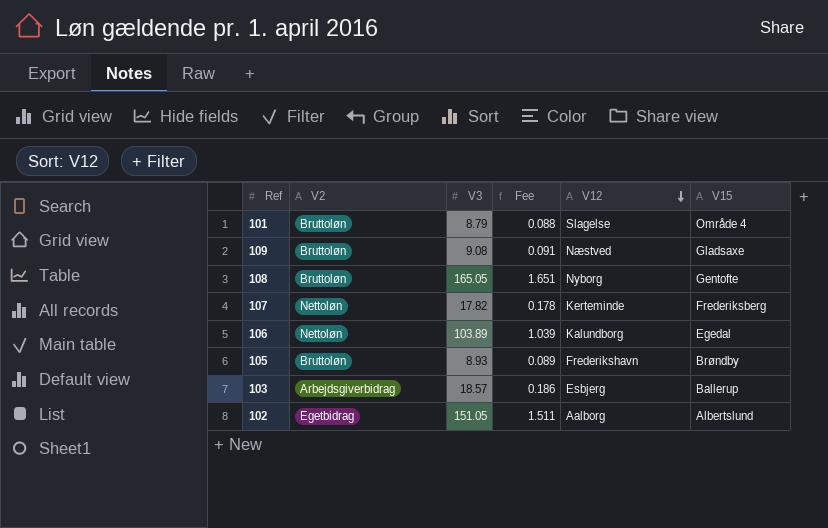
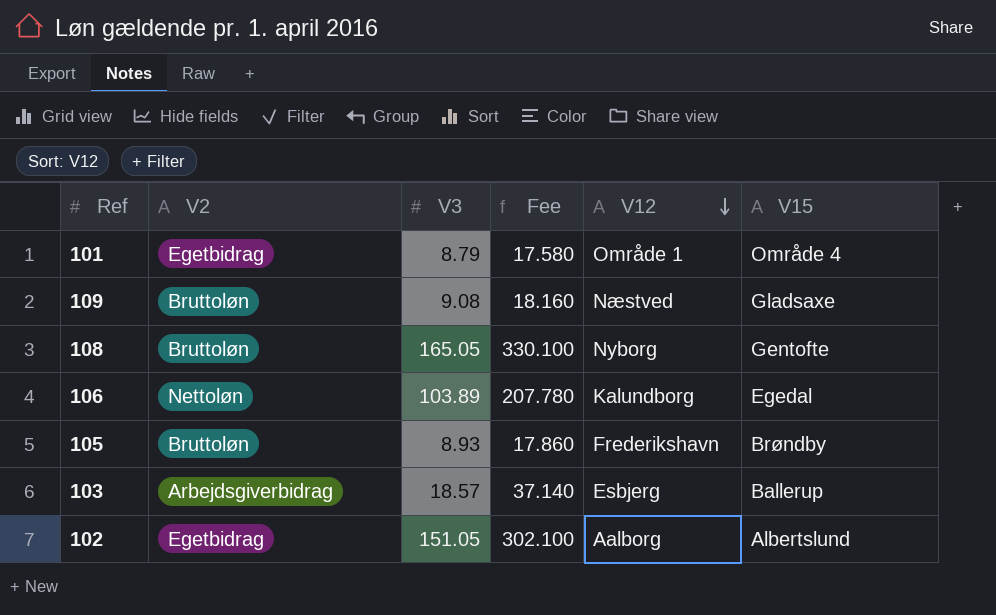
column Fee | formula: [V3] * 0.01 -> [V3] * 2
row 107: Nettoløn | 17.82 | 0.178 | Kerteminde | Frederiksberg -> none
101 | V2: Bruttoløn -> Egetbidrag
101 | V12: Slagelse -> Område 1

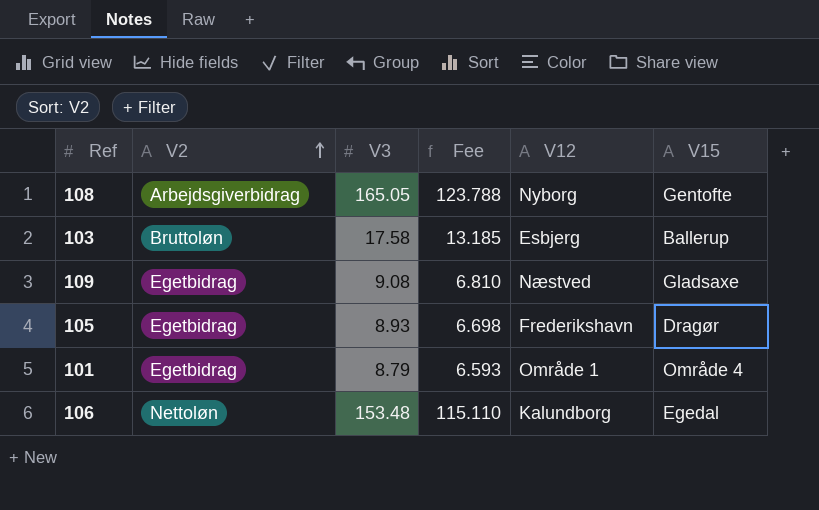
row order: V12 descending -> V2 ascending
column Fee | formula: [V3] * 2 -> [V3] * 0.75
row 102: Egetbidrag | 151.05 | 302.100 | Aalborg | Albertslund -> none
108 | V2: Bruttoløn -> Arbejdsgiverbidrag
103 | V2: Arbejdsgiverbidrag -> Bruttoløn
103 | V3: 18.57 -> 17.58
109 | V2: Bruttoløn -> Egetbidrag
105 | V2: Bruttoløn -> Egetbidrag
105 | V15: Brøndby -> Dragør
106 | V3: 103.89 -> 153.48

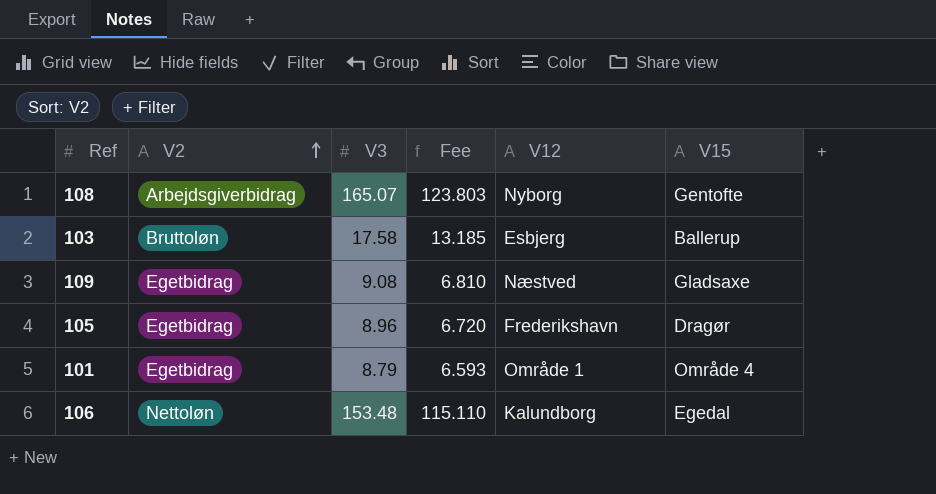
108 | V3: 165.05 -> 165.07
108 | Fee: 123.788 -> 123.803
105 | V3: 8.93 -> 8.96
105 | Fee: 6.698 -> 6.720

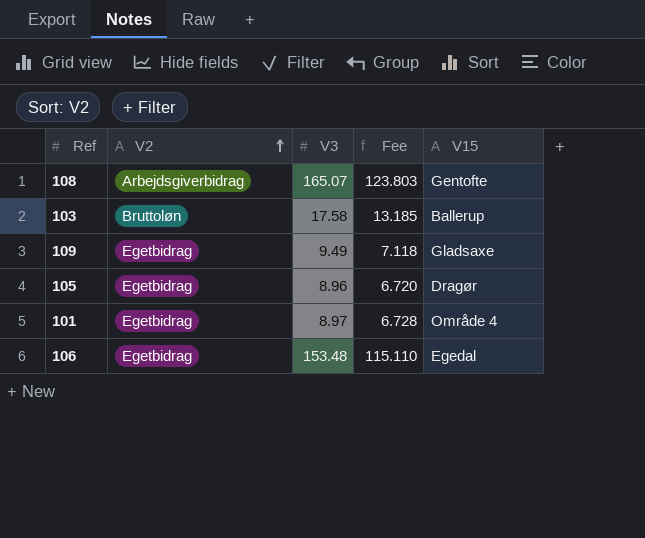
column V12 | position: 5 -> none
109 | V3: 9.08 -> 9.49
109 | Fee: 6.810 -> 7.118
101 | V3: 8.79 -> 8.97
101 | Fee: 6.593 -> 6.728
106 | V2: Nettoløn -> Egetbidrag

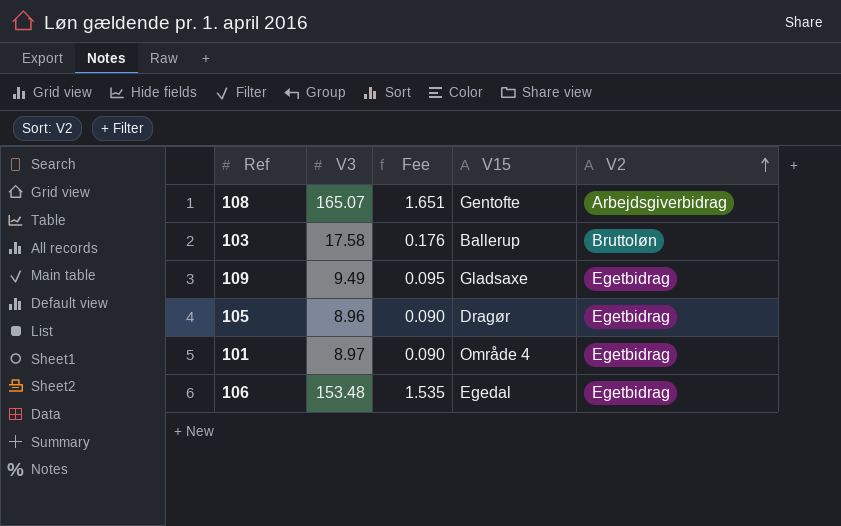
column Fee | formula: [V3] * 0.75 -> [V3] * 0.01
column V2 | position: 2 -> 5

